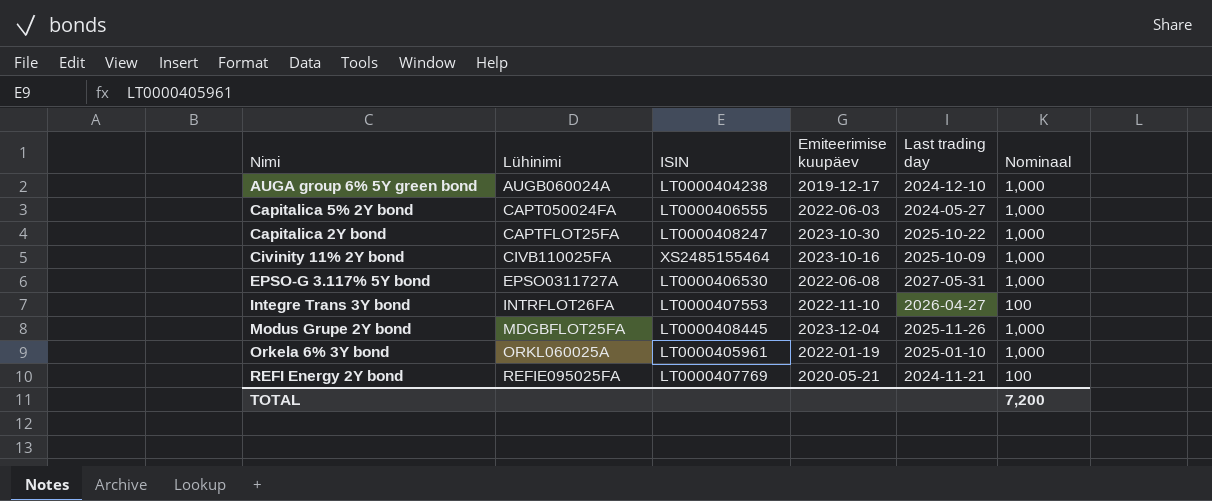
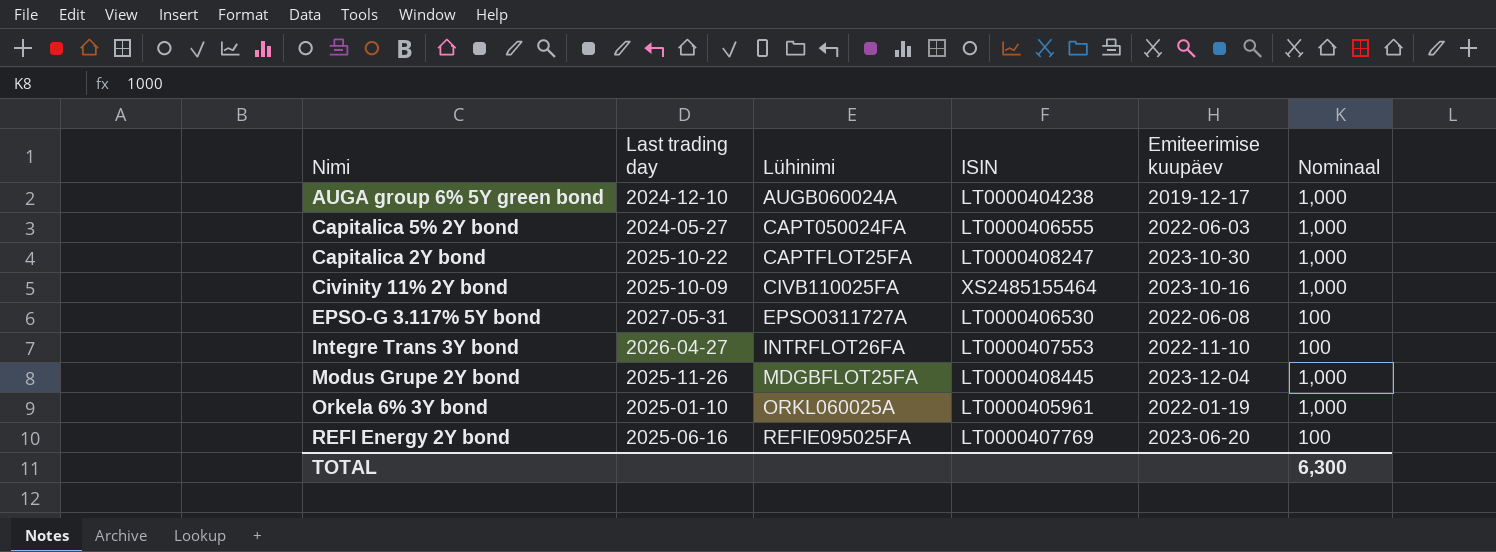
column Last trading day | position: 5 -> 2
EPSO-G 3.117% 5Y bond | Nominaal: 1,000 -> 100
REFI Energy 2Y bond | Last trading day: 2024-11-21 -> 2025-06-16
REFI Energy 2Y bond | Emiteerimise kuupäev: 2020-05-21 -> 2023-06-20
TOTAL | Nominaal: 7,200 -> 6,300

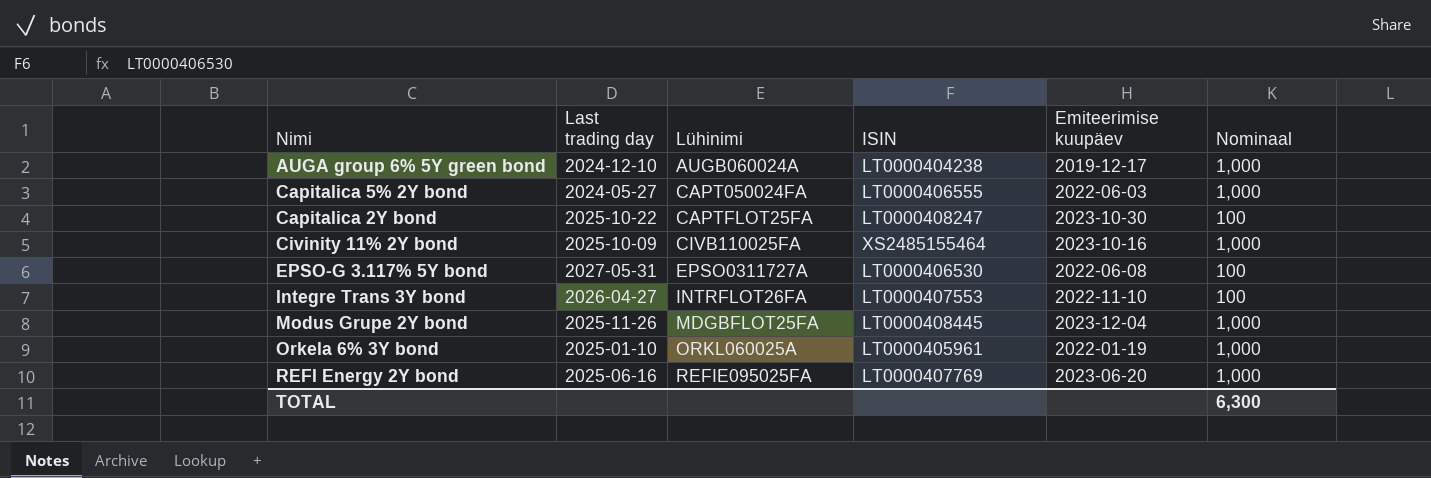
Capitalica 2Y bond | Nominaal: 1,000 -> 100
REFI Energy 2Y bond | Nominaal: 100 -> 1,000

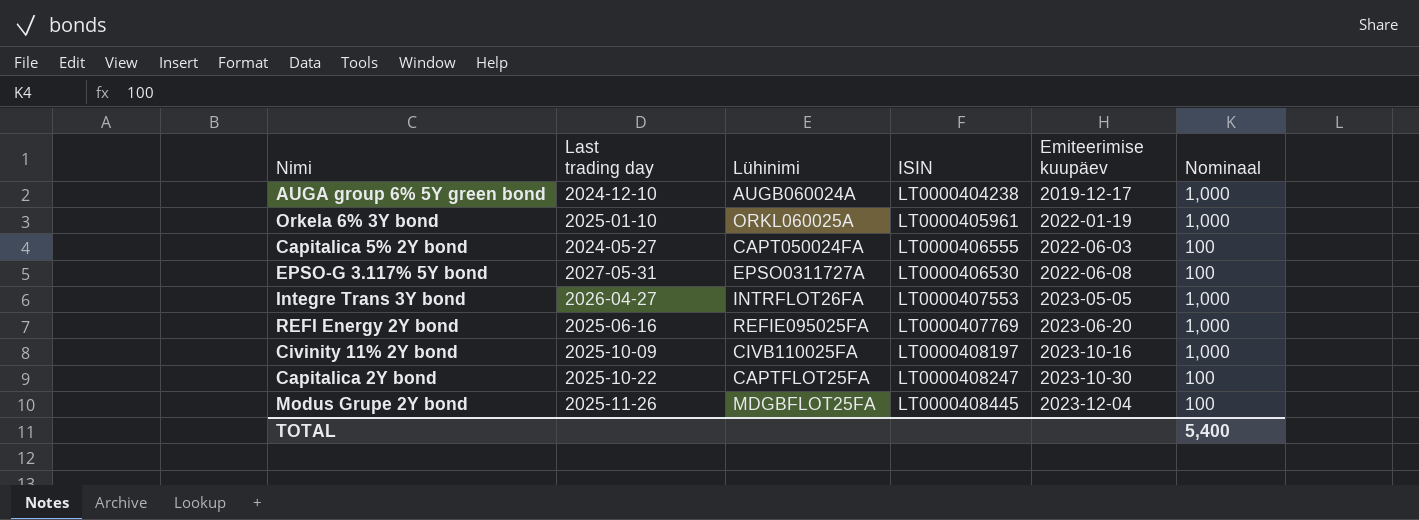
row order: Lühinimi ascending -> Emiteerimise kuupäev ascending
Capitalica 5% 2Y bond | Nominaal: 1,000 -> 100
Integre Trans 3Y bond | Emiteerimise kuupäev: 2022-11-10 -> 2023-05-05
Integre Trans 3Y bond | Nominaal: 100 -> 1,000
Civinity 11% 2Y bond | ISIN: XS2485155464 -> LT0000408197
Modus Grupe 2Y bond | Nominaal: 1,000 -> 100
TOTAL | Nominaal: 6,300 -> 5,400

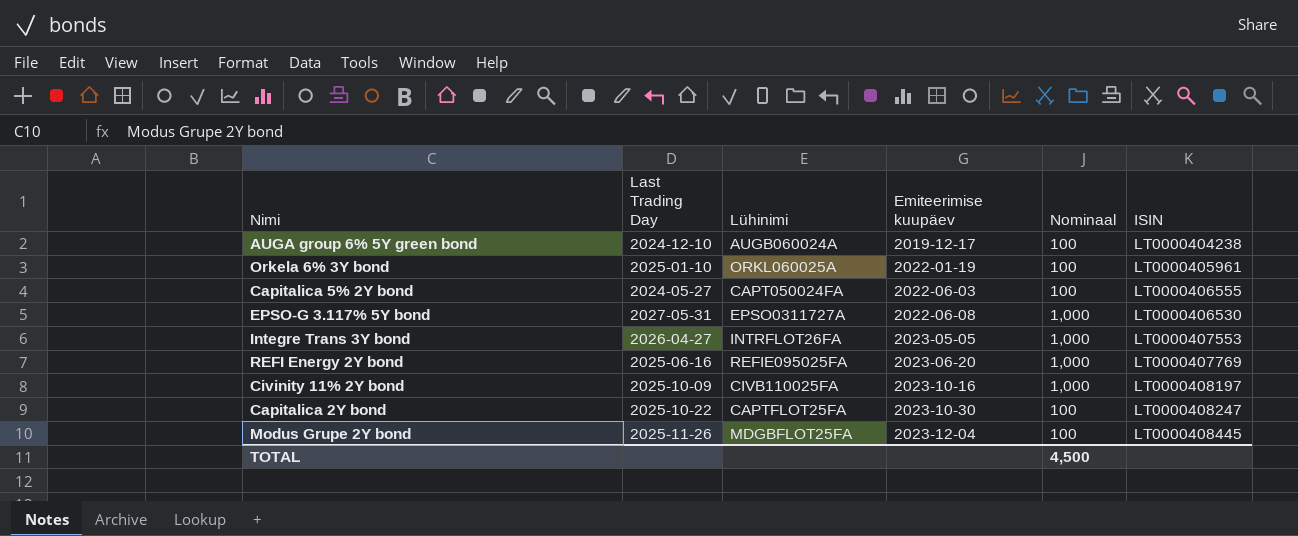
column name: Last trading day -> Last Trading Day
column ISIN | position: 4 -> 6
AUGA group 6% 5Y green bond | Nominaal: 1,000 -> 100
Orkela 6% 3Y bond | Nominaal: 1,000 -> 100
EPSO-G 3.117% 5Y bond | Nominaal: 100 -> 1,000
TOTAL | Nominaal: 5,400 -> 4,500

